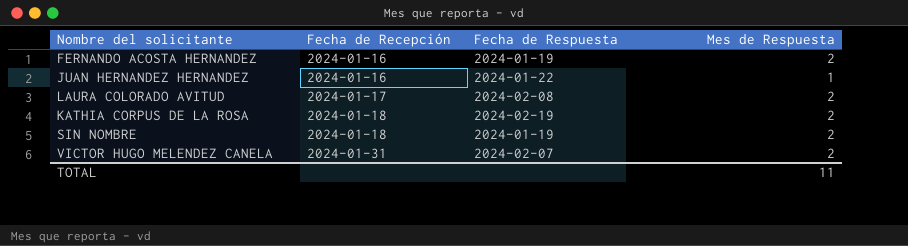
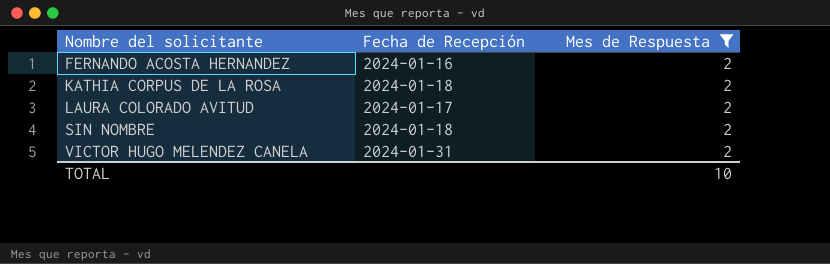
filter: none -> Mes de Respuesta = 2
row order: Fecha de Recepción ascending -> Nombre del solicitante ascending
column Fecha de Respuesta | position: 3 -> none
TOTAL | Mes de Respuesta: 11 -> 10

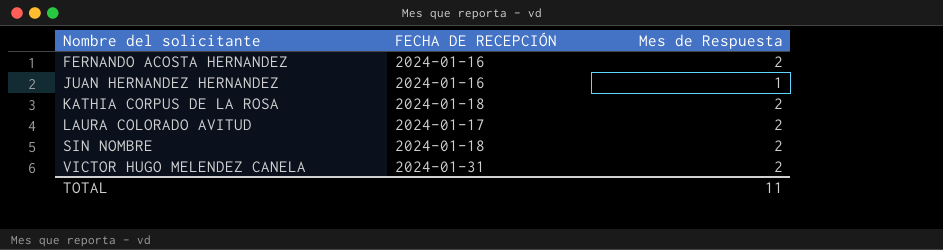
filter: Mes de Respuesta = 2 -> none
column name: Fecha de Recepción -> FECHA DE RECEPCIÓN
TOTAL | Mes de Respuesta: 10 -> 11

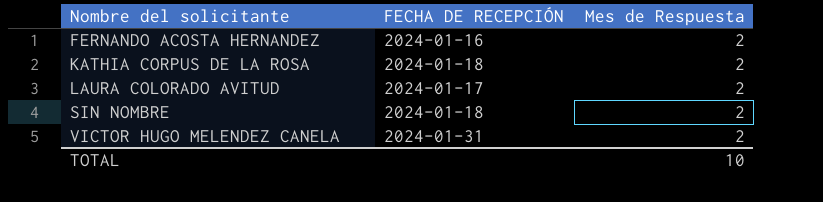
row JUAN HERNANDEZ HERNANDEZ: 2024-01-16 | 1 -> none
TOTAL | Mes de Respuesta: 11 -> 10

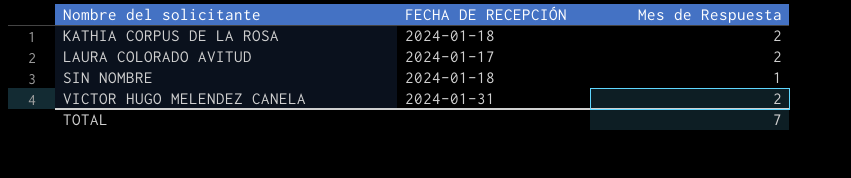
row FERNANDO ACOSTA HERNANDEZ: 2024-01-16 | 2 -> none
SIN NOMBRE | Mes de Respuesta: 2 -> 1
TOTAL | Mes de Respuesta: 10 -> 7

